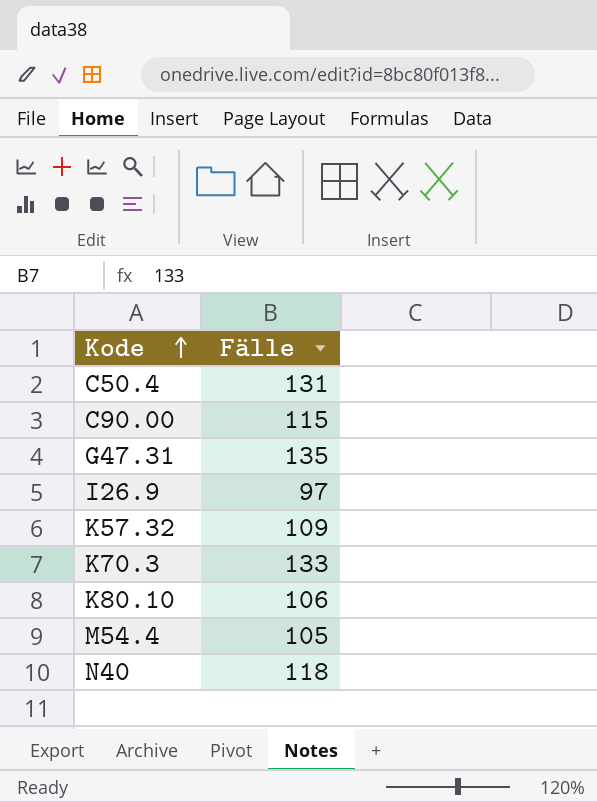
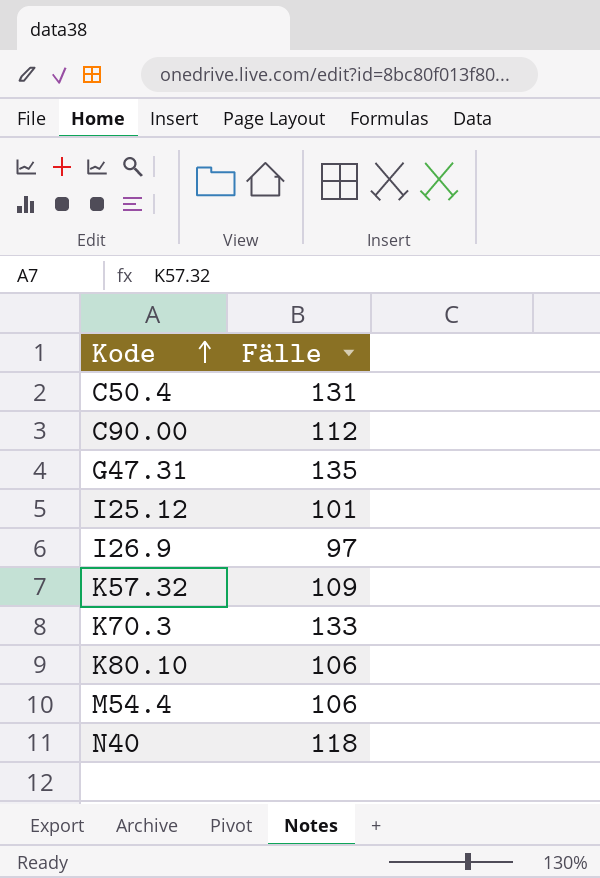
C90.00 | Fälle: 115 -> 112
row I25.12: none -> 101
M54.4 | Fälle: 105 -> 106

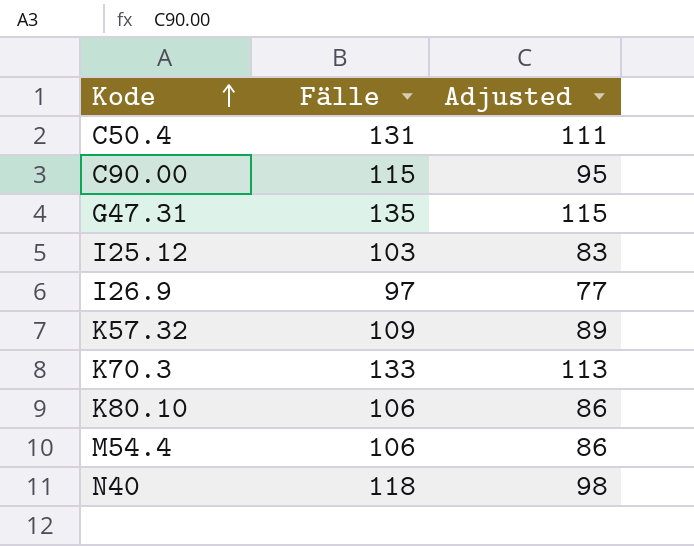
column Adjusted | formula: none -> [Fälle] - 20
C90.00 | Fälle: 112 -> 115
I25.12 | Fälle: 101 -> 103

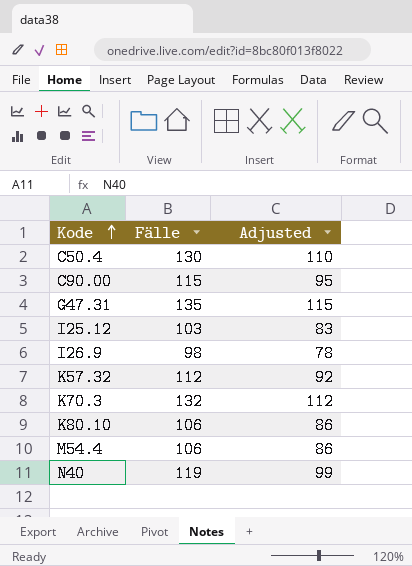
C50.4 | Fälle: 131 -> 130
C50.4 | Adjusted: 111 -> 110
I26.9 | Fälle: 97 -> 98
I26.9 | Adjusted: 77 -> 78
K57.32 | Fälle: 109 -> 112
K57.32 | Adjusted: 89 -> 92
K70.3 | Fälle: 133 -> 132
K70.3 | Adjusted: 113 -> 112
N40 | Fälle: 118 -> 119
N40 | Adjusted: 98 -> 99

